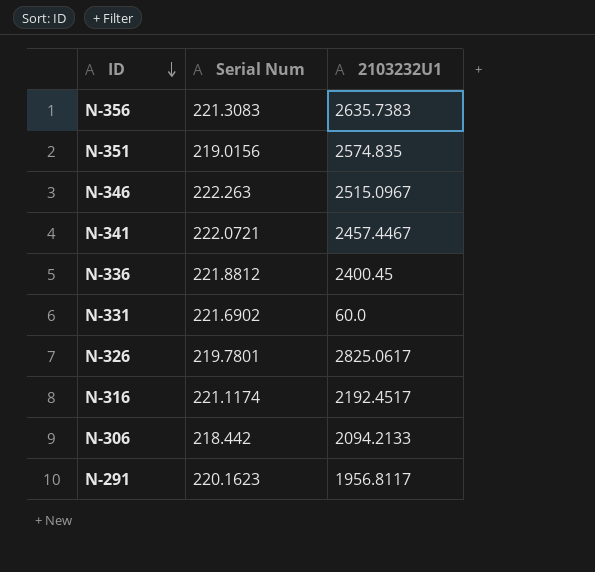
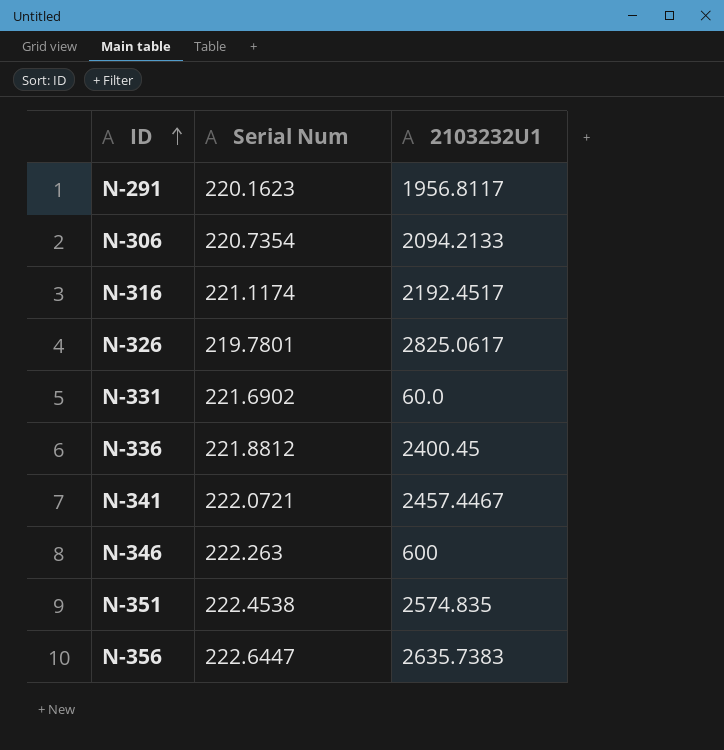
row order: ID descending -> ID ascending
N-306 | Serial Num: 218.442 -> 220.7354
N-346 | 2103232U1: 2515.0967 -> 600
N-351 | Serial Num: 219.0156 -> 222.4538
N-356 | Serial Num: 221.3083 -> 222.6447

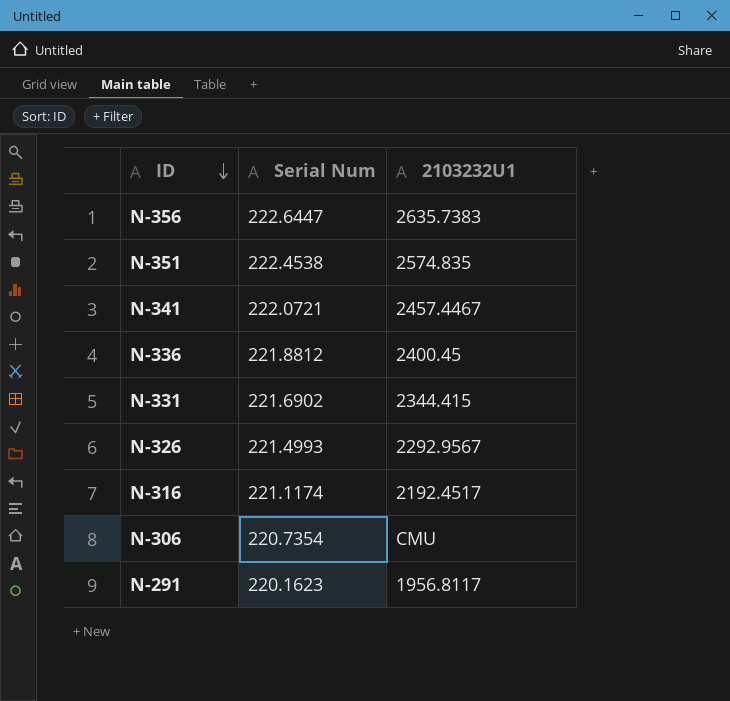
row order: ID ascending -> ID descending
row N-346: 222.263 | 600 -> none
N-331 | 2103232U1: 60.0 -> 2344.415
N-326 | Serial Num: 219.7801 -> 221.4993
N-326 | 2103232U1: 2825.0617 -> 2292.9567
N-306 | 2103232U1: 2094.2133 -> CMU

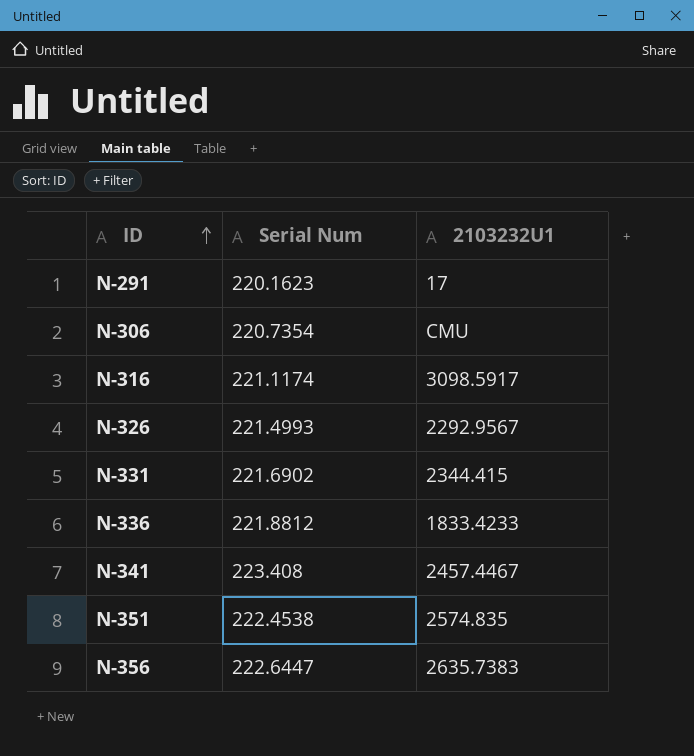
row order: ID descending -> ID ascending
N-291 | 2103232U1: 1956.8117 -> 17
N-316 | 2103232U1: 2192.4517 -> 3098.5917
N-336 | 2103232U1: 2400.45 -> 1833.4233
N-341 | Serial Num: 222.0721 -> 223.408

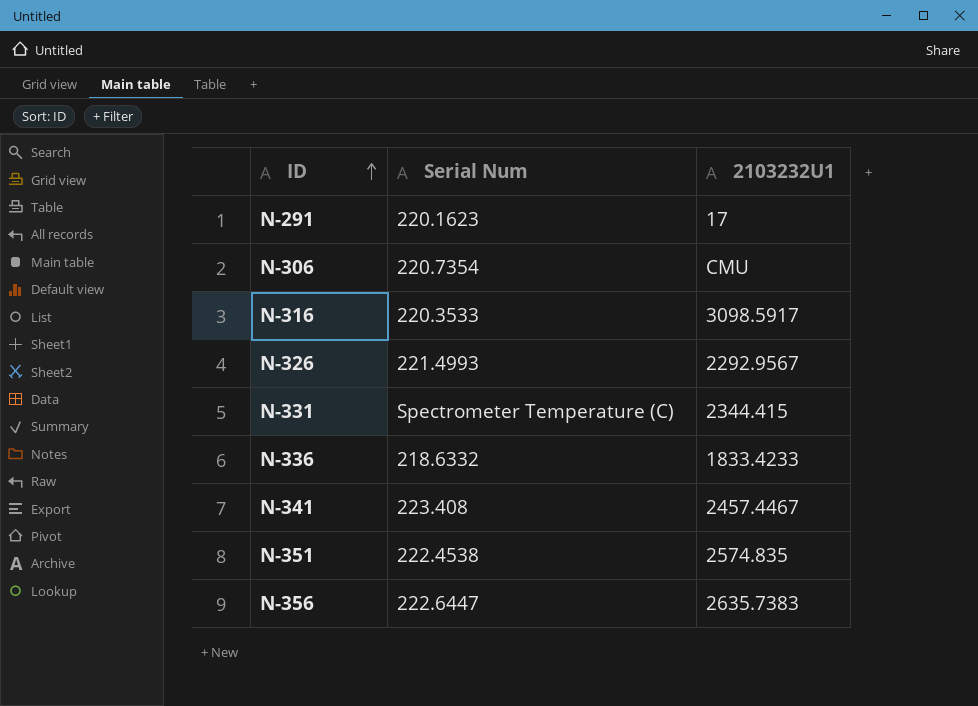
N-316 | Serial Num: 221.1174 -> 220.3533
N-331 | Serial Num: 221.6902 -> Spectrometer Temperature (C)
N-336 | Serial Num: 221.8812 -> 218.6332

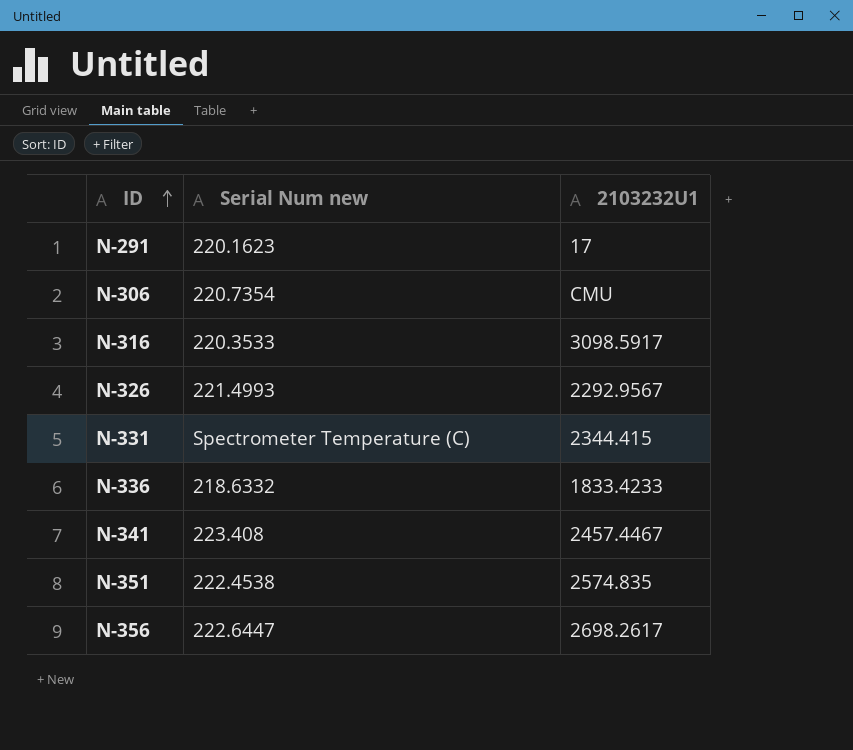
column name: Serial Num -> Serial Num new
N-356 | 2103232U1: 2635.7383 -> 2698.2617

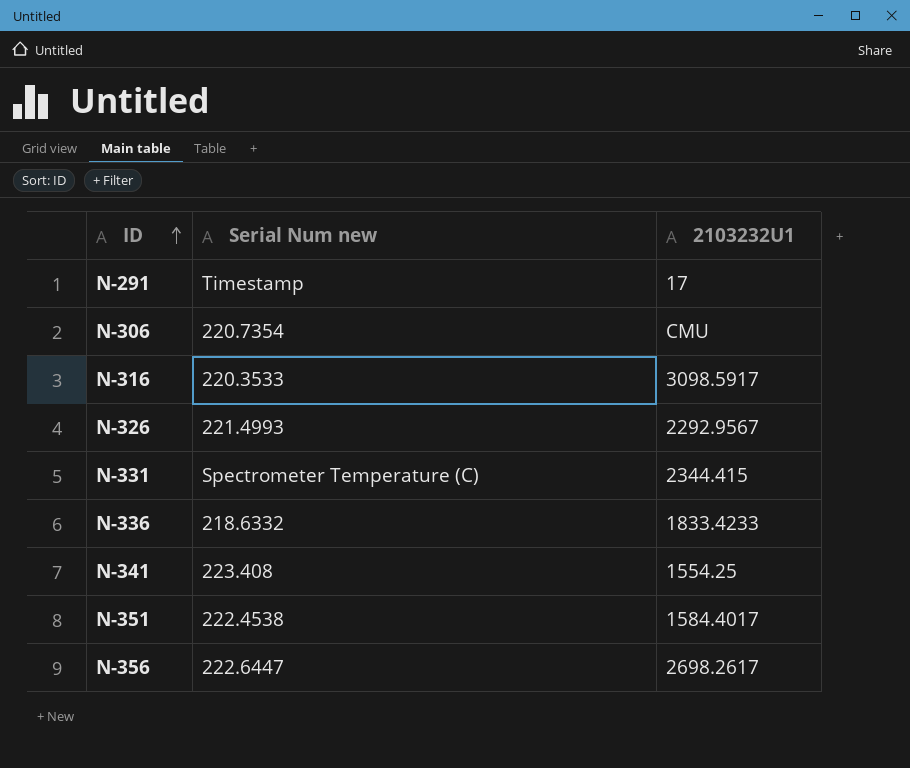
N-291 | Serial Num new: 220.1623 -> Timestamp
N-341 | 2103232U1: 2457.4467 -> 1554.25
N-351 | 2103232U1: 2574.835 -> 1584.4017

